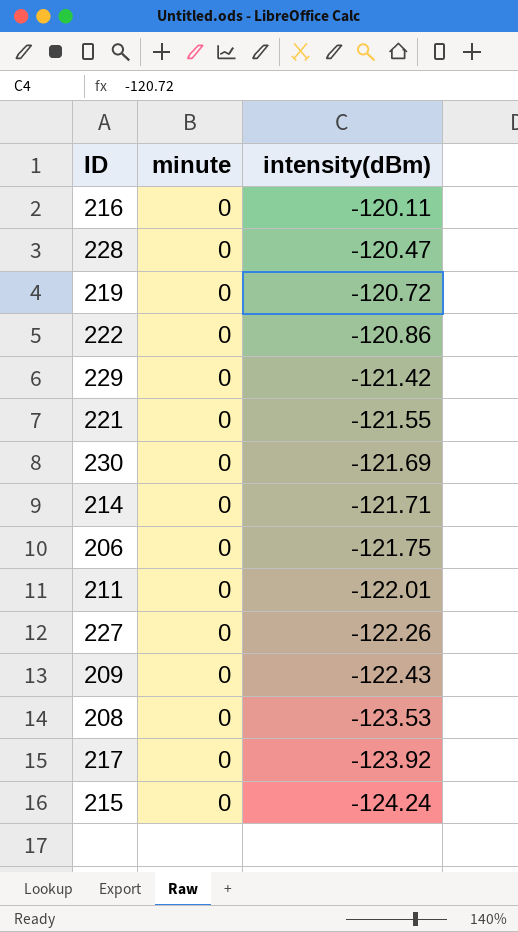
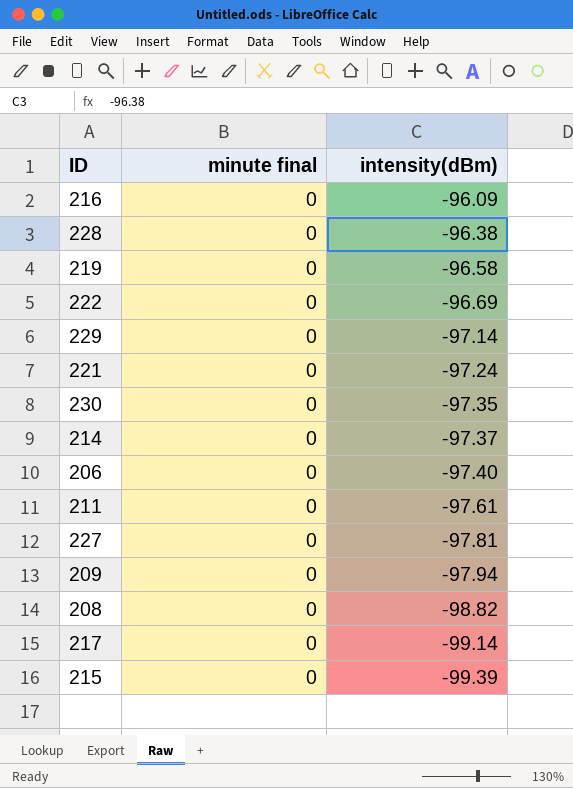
column name: minute -> minute final
216 | intensity(dBm): -120.11 -> -96.09
228 | intensity(dBm): -120.47 -> -96.38
219 | intensity(dBm): -120.72 -> -96.58
222 | intensity(dBm): -120.86 -> -96.69
229 | intensity(dBm): -121.42 -> -97.14
221 | intensity(dBm): -121.55 -> -97.24
230 | intensity(dBm): -121.69 -> -97.35
214 | intensity(dBm): -121.71 -> -97.37
206 | intensity(dBm): -121.75 -> -97.40
211 | intensity(dBm): -122.01 -> -97.61
227 | intensity(dBm): -122.26 -> -97.81
209 | intensity(dBm): -122.43 -> -97.94
208 | intensity(dBm): -123.53 -> -98.82
217 | intensity(dBm): -123.92 -> -99.14
215 | intensity(dBm): -124.24 -> -99.39

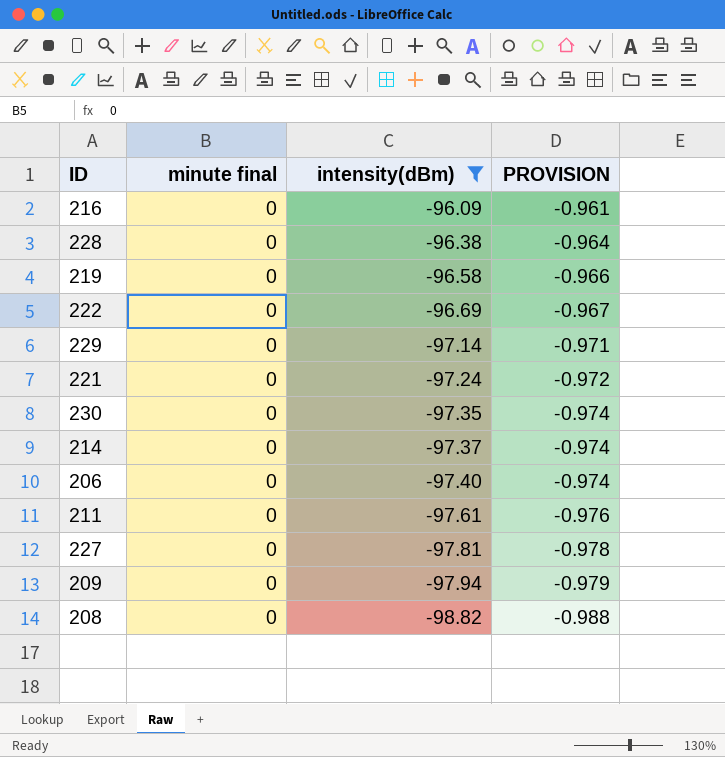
filter: none -> intensity(dBm) >= -98.82
column PROVISION | formula: none -> [intensity(dBm)] * 0.01

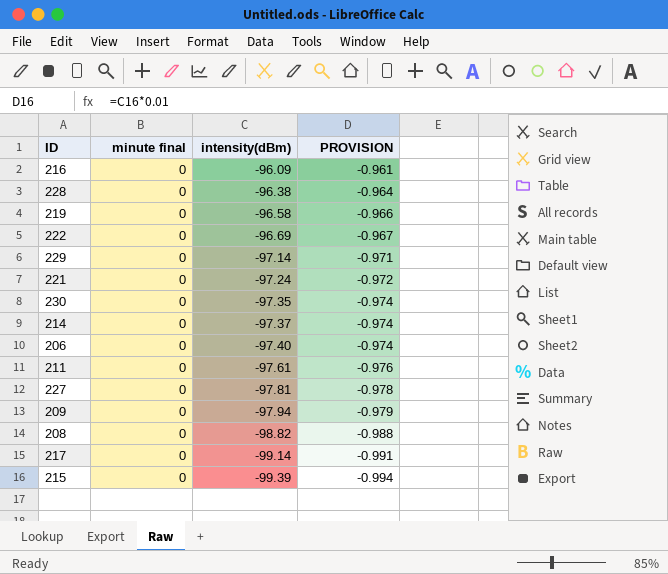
filter: intensity(dBm) >= -98.82 -> none

